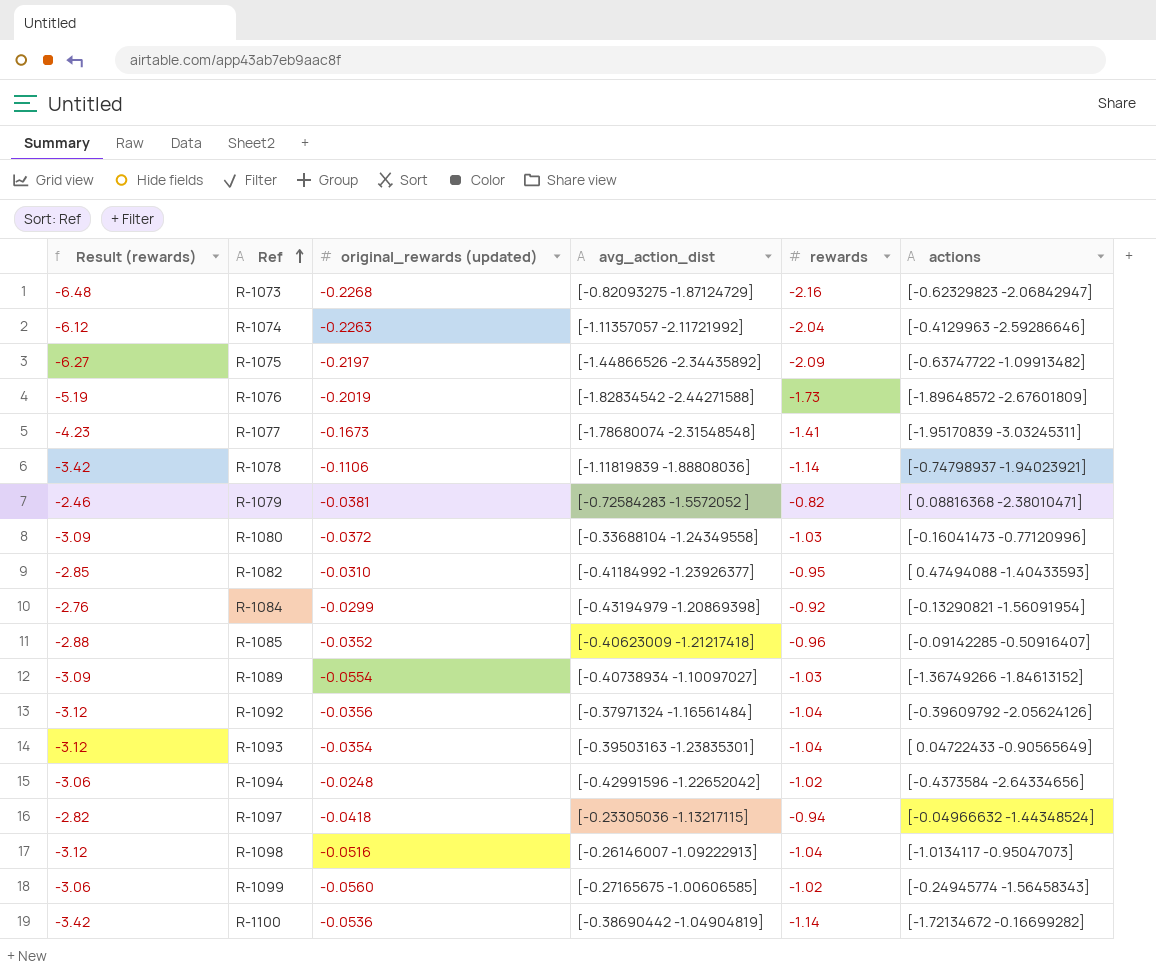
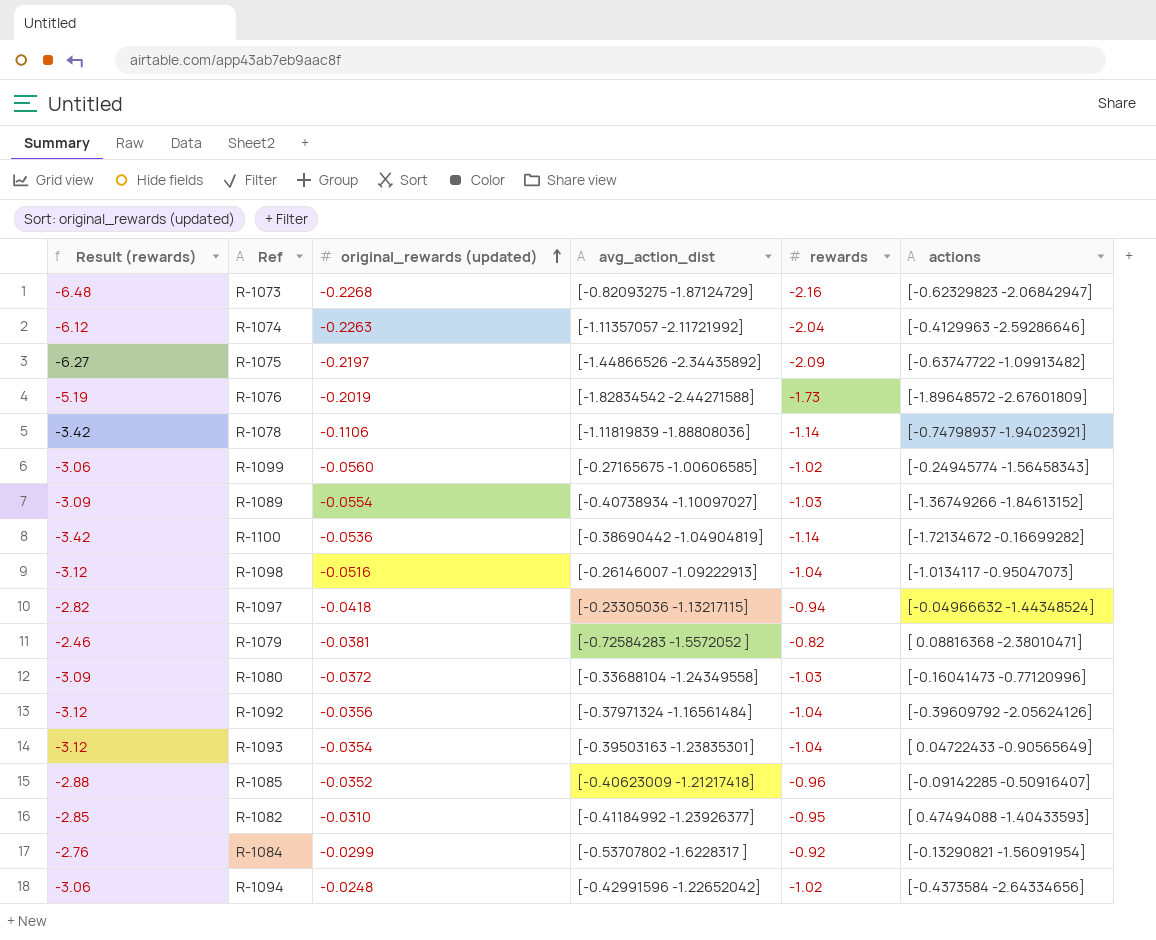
row order: Ref ascending -> original_rewards (updated) ascending
row R-1077: -4.23 | -0.1673 | [-1.78680074 -2.31548548] | -1.41 | [-1.95170839 -3.03245311] -> none
R-1084 | avg_action_dist: [-0.43194979 -1.20869398] -> [-0.53707802 -1.6228317 ]

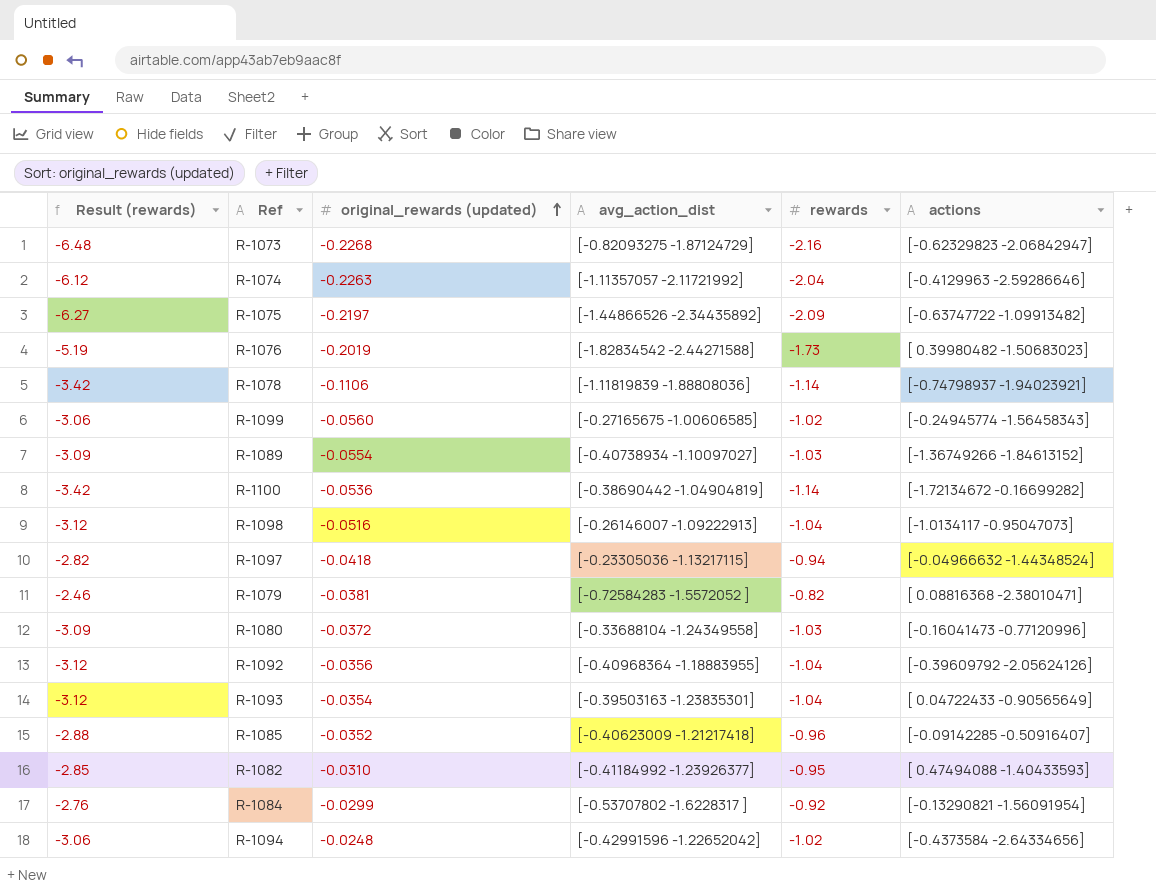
R-1076 | actions: [-1.89648572 -2.67601809] -> [ 0.39980482 -1.50683023]
R-1092 | avg_action_dist: [-0.37971324 -1.16561484] -> [-0.40968364 -1.18883955]

